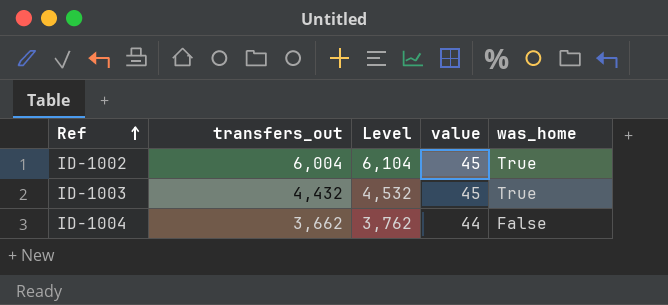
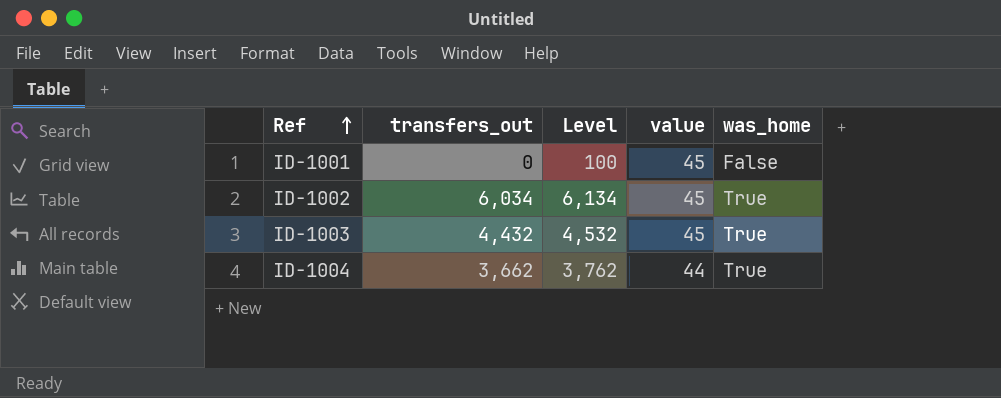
row ID-1001: none -> 0 | 100 | 45 | False
ID-1002 | transfers_out: 6,004 -> 6,034
ID-1002 | Level: 6,104 -> 6,134
ID-1004 | was_home: False -> True

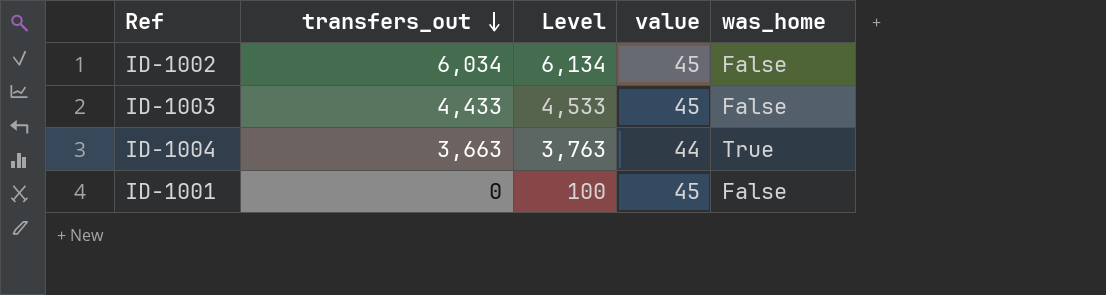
row order: Ref ascending -> transfers_out descending
ID-1002 | was_home: True -> False
ID-1003 | transfers_out: 4,432 -> 4,433
ID-1003 | Level: 4,532 -> 4,533
ID-1003 | was_home: True -> False
ID-1004 | transfers_out: 3,662 -> 3,663
ID-1004 | Level: 3,762 -> 3,763

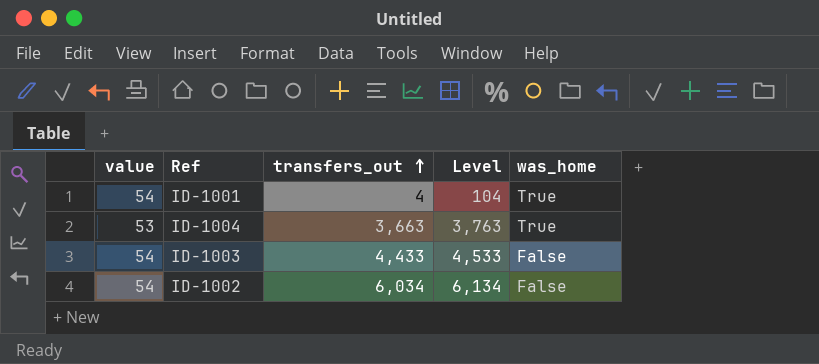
row order: transfers_out descending -> transfers_out ascending
column value | position: 4 -> 1
ID-1001 | value: 45 -> 54
ID-1001 | transfers_out: 0 -> 4
ID-1001 | Level: 100 -> 104
ID-1001 | was_home: False -> True
ID-1004 | value: 44 -> 53
ID-1003 | value: 45 -> 54
ID-1002 | value: 45 -> 54

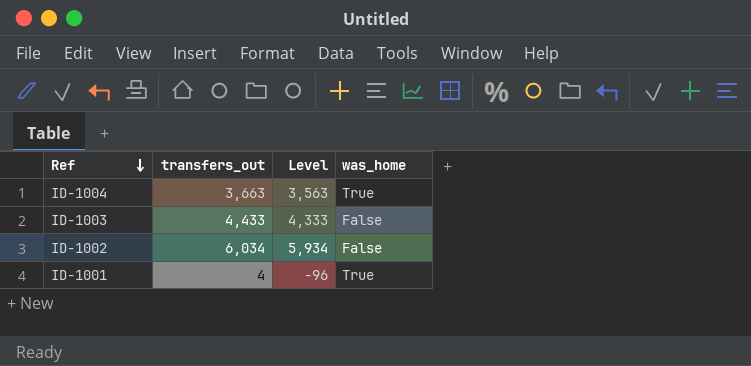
row order: transfers_out ascending -> Ref descending
column value | position: 1 -> none
column Level | formula: [transfers_out] + 100 -> [transfers_out] - 100

